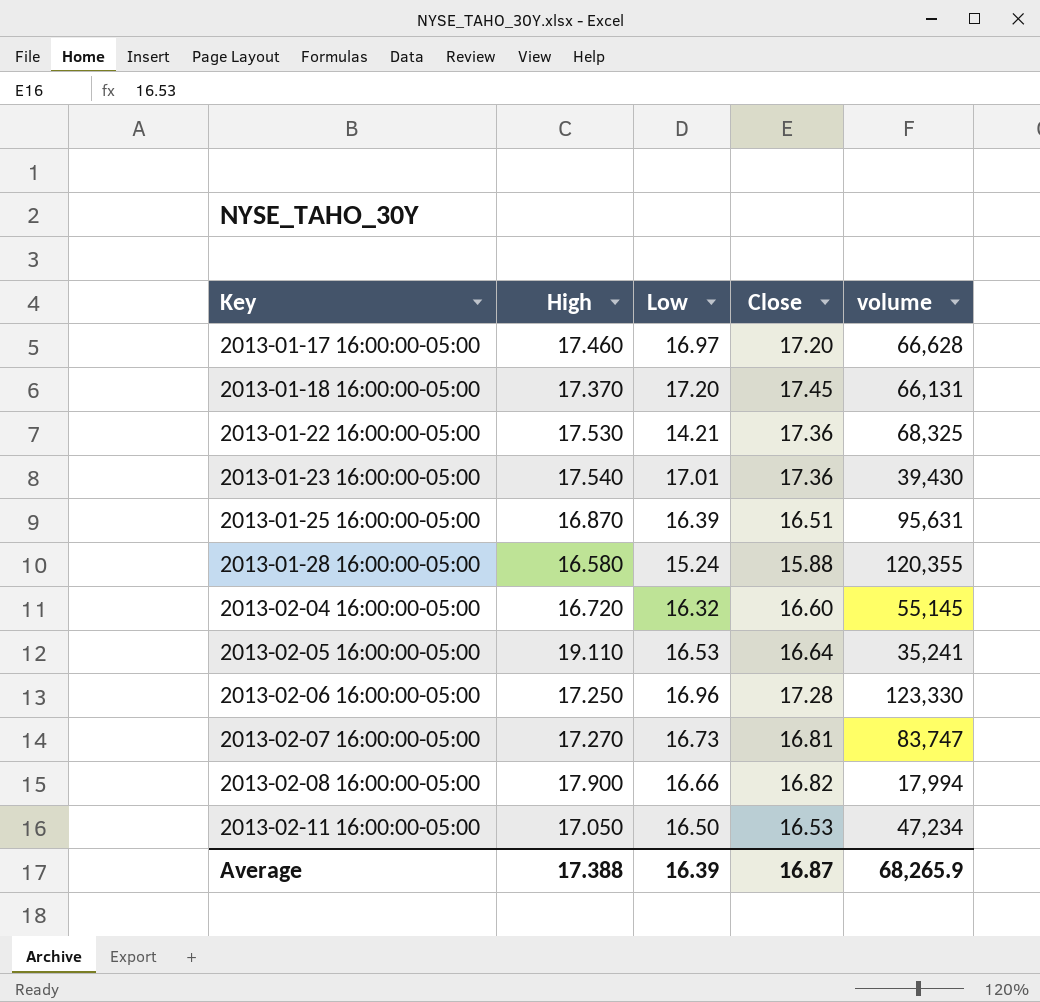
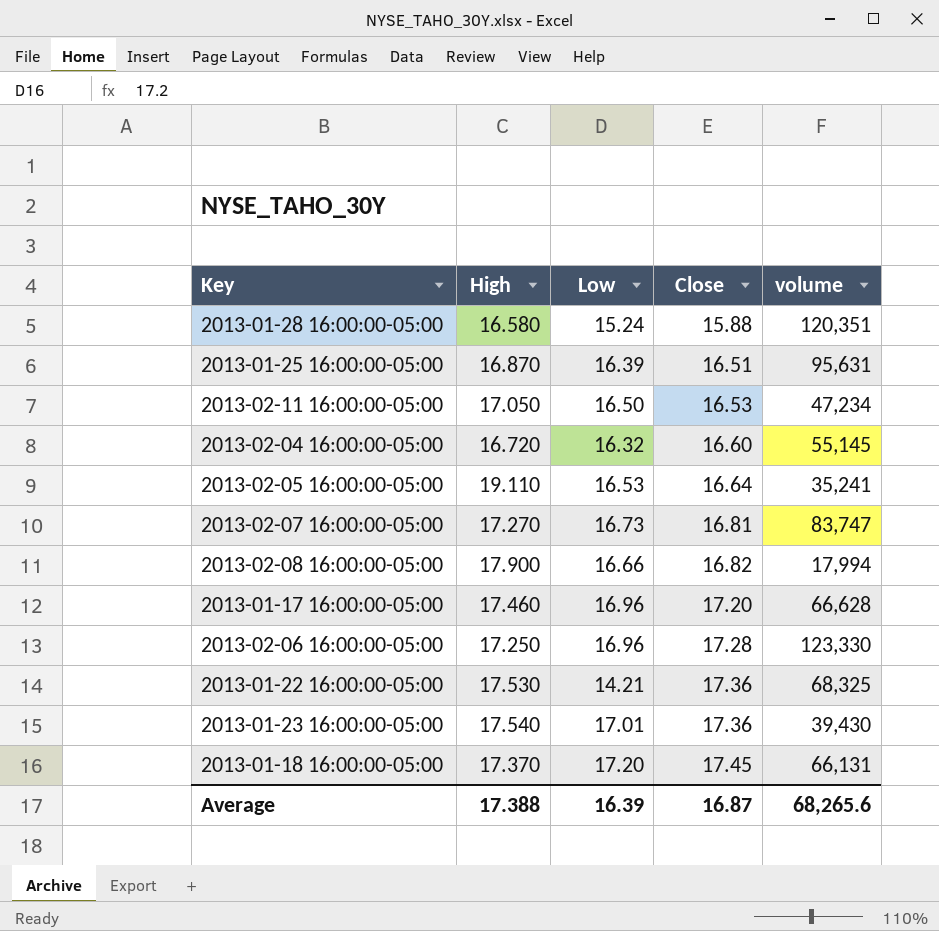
row order: Key ascending -> Close ascending
2013-01-28 16:00:00-05:00 | volume: 120,355 -> 120,351
2013-01-17 16:00:00-05:00 | Low: 16.97 -> 16.96
Average | volume: 68,265.9 -> 68,265.6

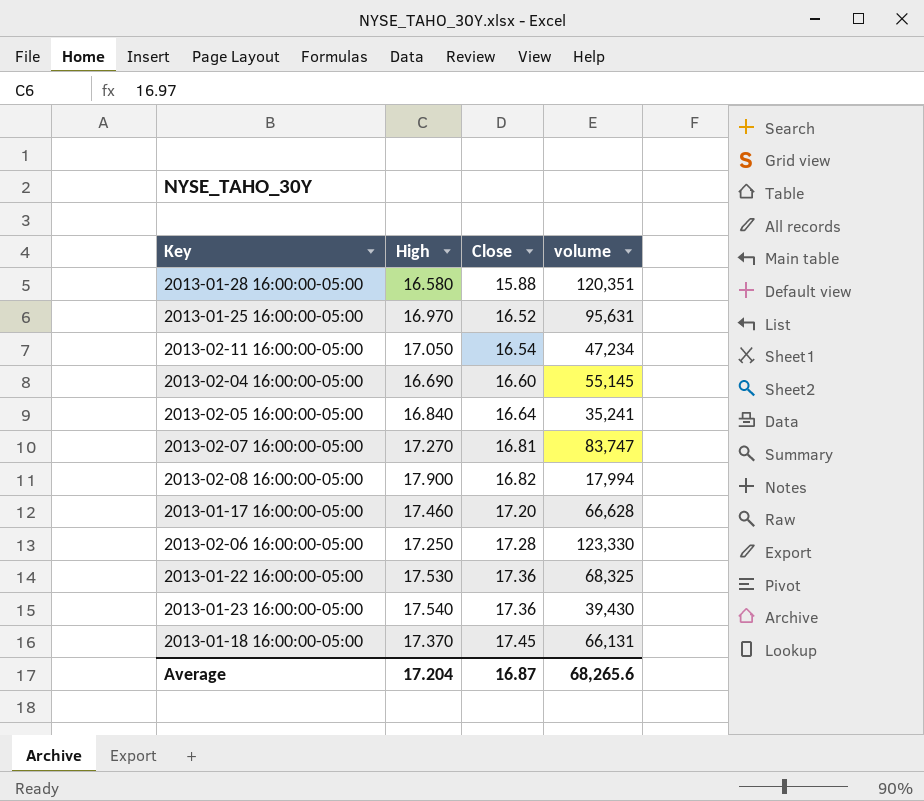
column Low | position: 3 -> none
2013-01-25 16:00:00-05:00 | High: 16.870 -> 16.970
2013-01-25 16:00:00-05:00 | Close: 16.51 -> 16.52
2013-02-11 16:00:00-05:00 | Close: 16.53 -> 16.54
2013-02-04 16:00:00-05:00 | High: 16.720 -> 16.690
2013-02-05 16:00:00-05:00 | High: 19.110 -> 16.840
Average | High: 17.388 -> 17.204

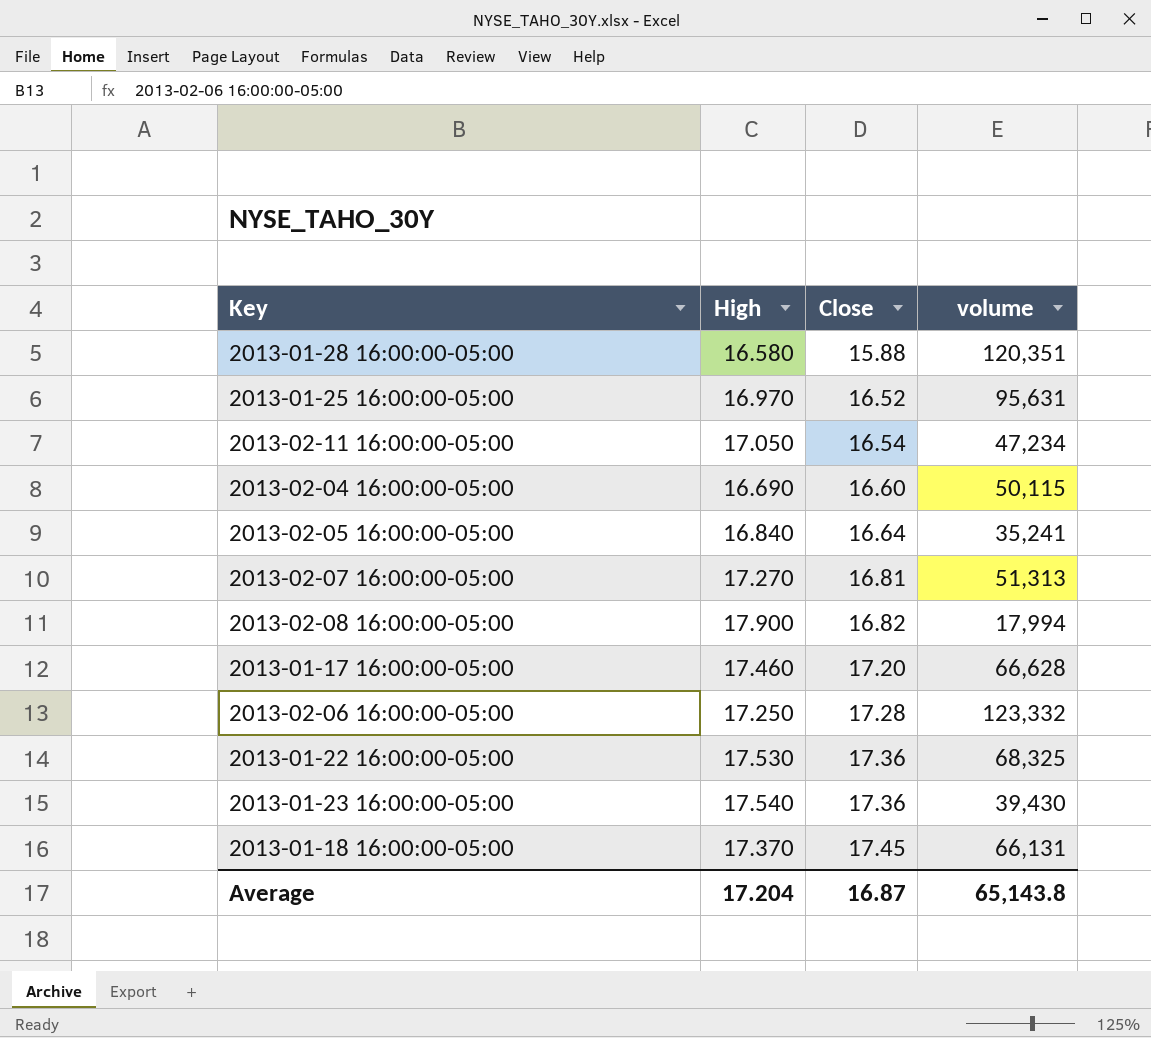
2013-02-04 16:00:00-05:00 | volume: 55,145 -> 50,115
2013-02-07 16:00:00-05:00 | volume: 83,747 -> 51,313
2013-02-06 16:00:00-05:00 | volume: 123,330 -> 123,332
Average | volume: 68,265.6 -> 65,143.8

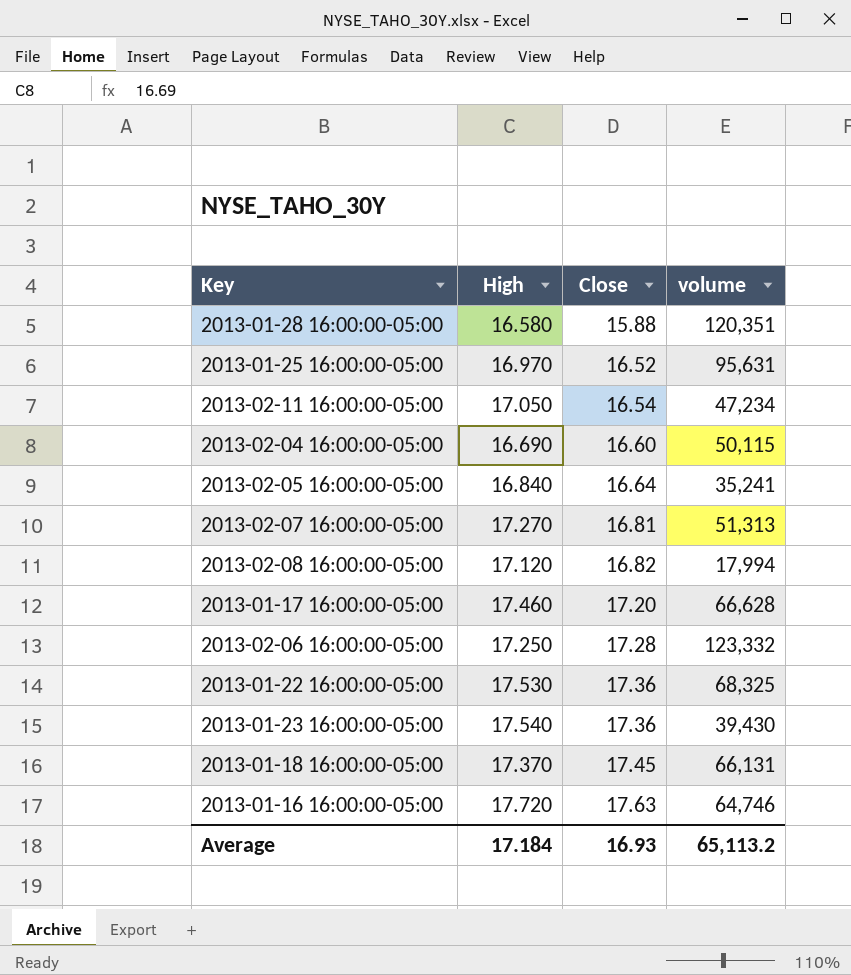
2013-02-08 16:00:00-05:00 | High: 17.900 -> 17.120
row 2013-01-16 16:00:00-05:00: none -> 17.720 | 17.63 | 64,746
Average | High: 17.204 -> 17.184
Average | Close: 16.87 -> 16.93
Average | volume: 65,143.8 -> 65,113.2

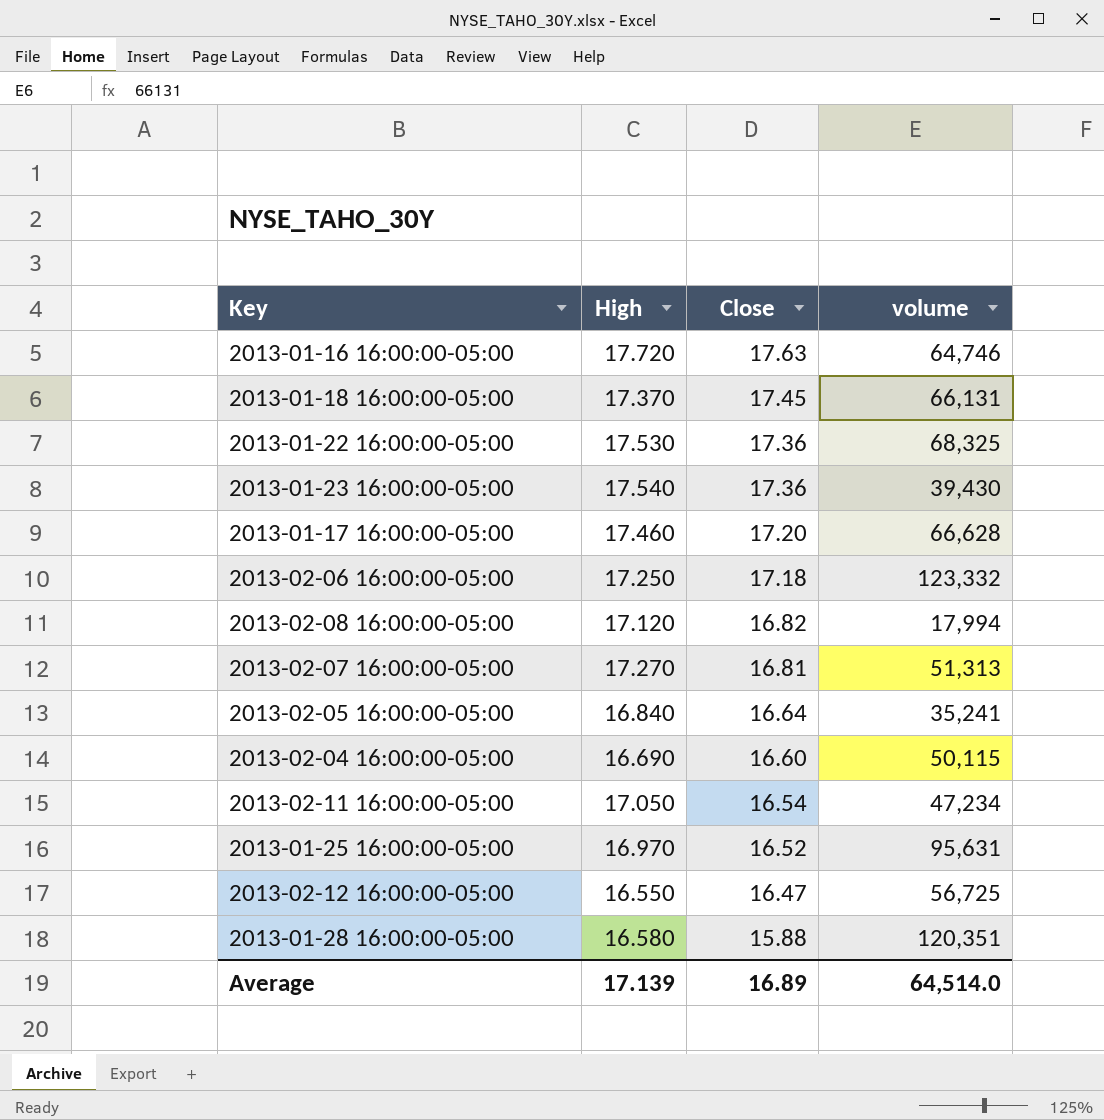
row order: Close ascending -> Close descending
2013-02-06 16:00:00-05:00 | Close: 17.28 -> 17.18
row 2013-02-12 16:00:00-05:00: none -> 16.550 | 16.47 | 56,725
Average | High: 17.184 -> 17.139
Average | Close: 16.93 -> 16.89
Average | volume: 65,113.2 -> 64,514.0

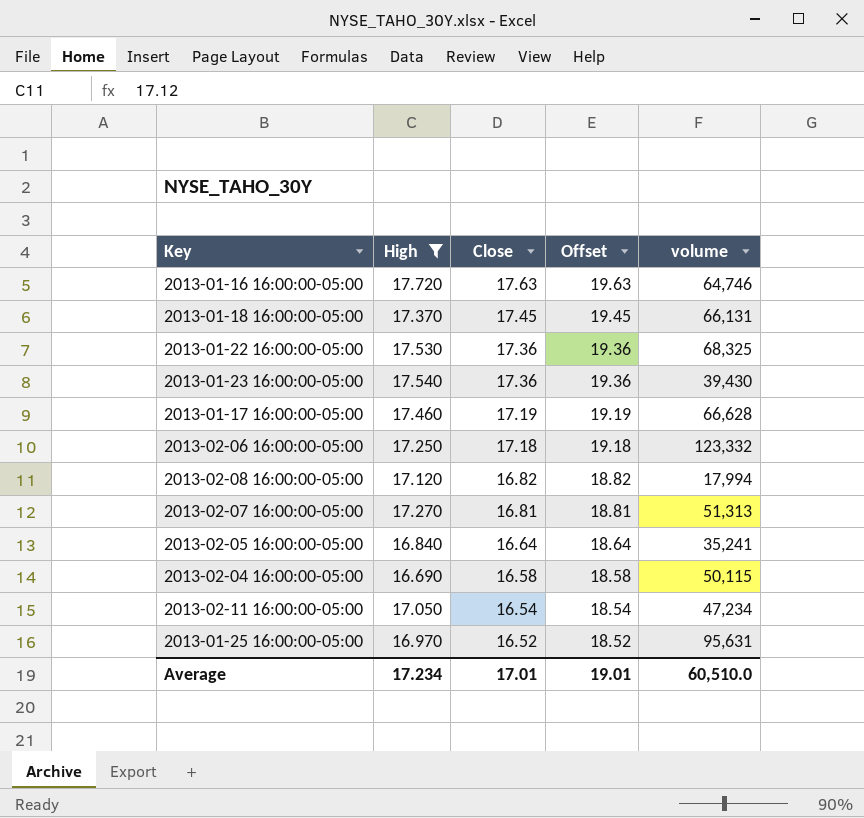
filter: none -> High >= 16.690
column Offset | formula: none -> [Close] + 2
2013-01-17 16:00:00-05:00 | Close: 17.20 -> 17.19
2013-02-04 16:00:00-05:00 | Close: 16.60 -> 16.58
Average | High: 17.139 -> 17.234
Average | Close: 16.89 -> 17.01
Average | volume: 64,514.0 -> 60,510.0

